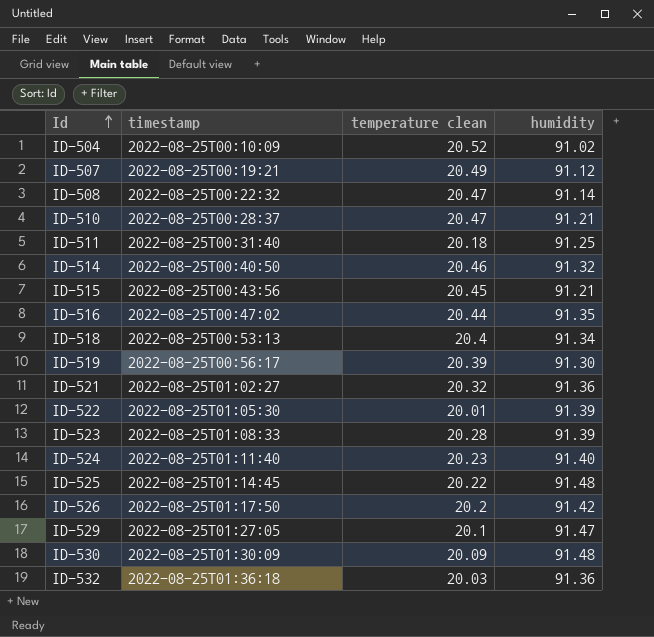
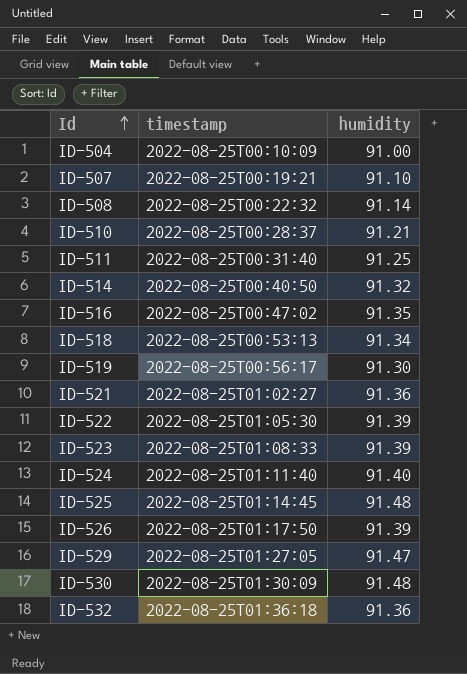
column temperature clean | position: 3 -> none
row ID-515: 2022-08-25T00:43:56 | 20.45 | 91.21 -> none
ID-504 | humidity: 91.02 -> 91.00
ID-507 | humidity: 91.12 -> 91.10
ID-526 | humidity: 91.42 -> 91.39

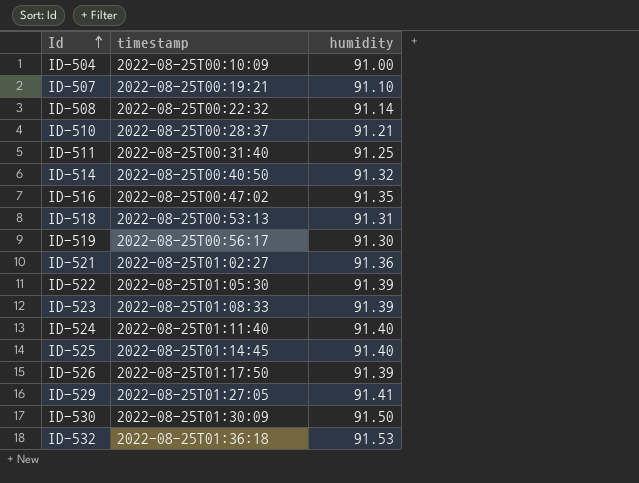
ID-518 | humidity: 91.34 -> 91.31
ID-525 | humidity: 91.48 -> 91.40
ID-529 | humidity: 91.47 -> 91.41
ID-530 | humidity: 91.48 -> 91.50
ID-532 | humidity: 91.36 -> 91.53

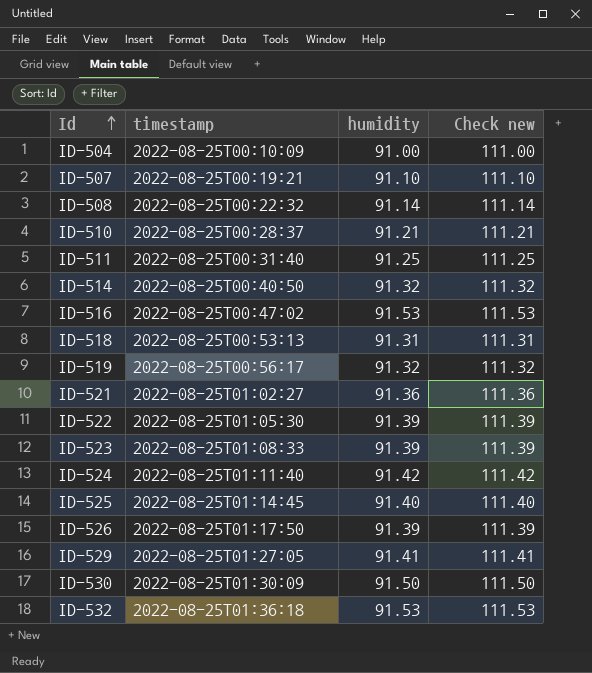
column Check new | formula: none -> [humidity] + 20
ID-516 | humidity: 91.35 -> 91.53
ID-519 | humidity: 91.30 -> 91.32
ID-524 | humidity: 91.40 -> 91.42

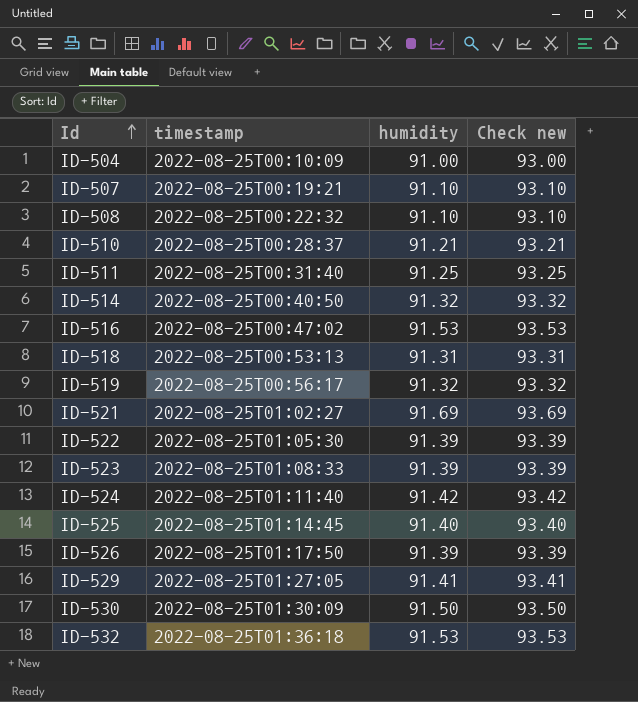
column Check new | formula: [humidity] + 20 -> [humidity] + 2
ID-508 | humidity: 91.14 -> 91.10
ID-521 | humidity: 91.36 -> 91.69

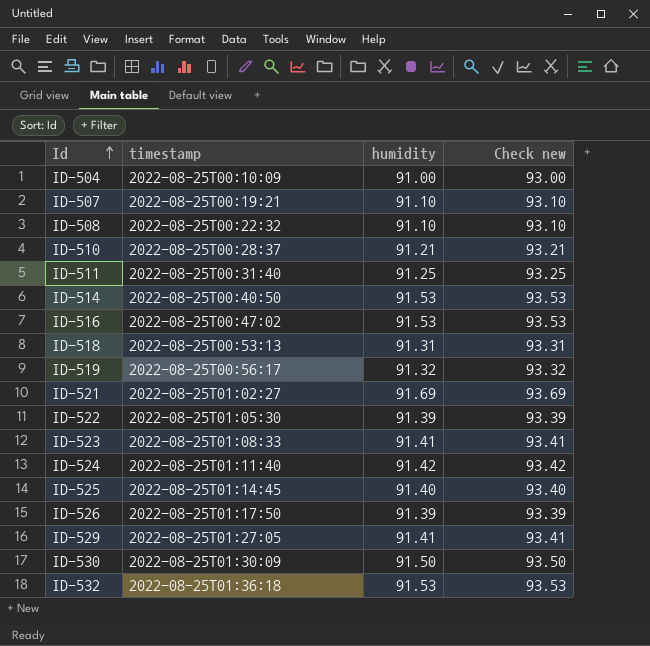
ID-514 | humidity: 91.32 -> 91.53
ID-514 | Check new: 93.32 -> 93.53
ID-523 | humidity: 91.39 -> 91.41
ID-523 | Check new: 93.39 -> 93.41

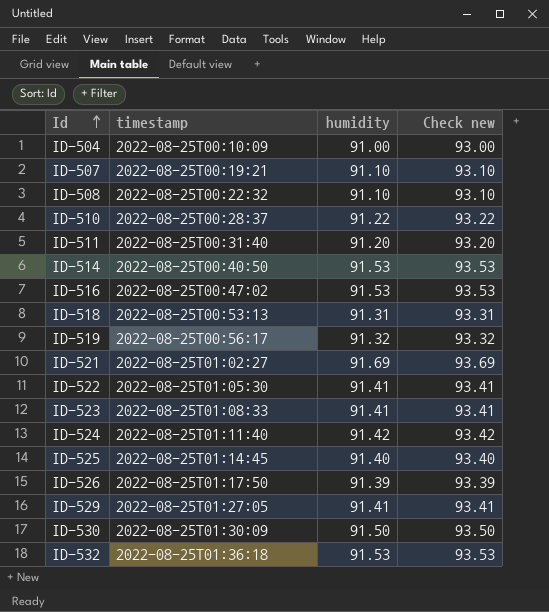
ID-510 | humidity: 91.21 -> 91.22
ID-510 | Check new: 93.21 -> 93.22
ID-511 | humidity: 91.25 -> 91.20
ID-511 | Check new: 93.25 -> 93.20
ID-522 | humidity: 91.39 -> 91.41
ID-522 | Check new: 93.39 -> 93.41

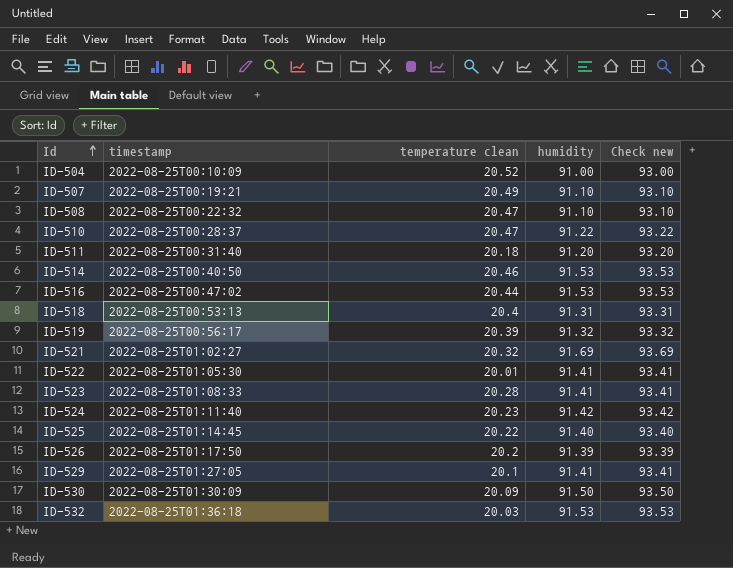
column temperature clean | position: none -> 3

